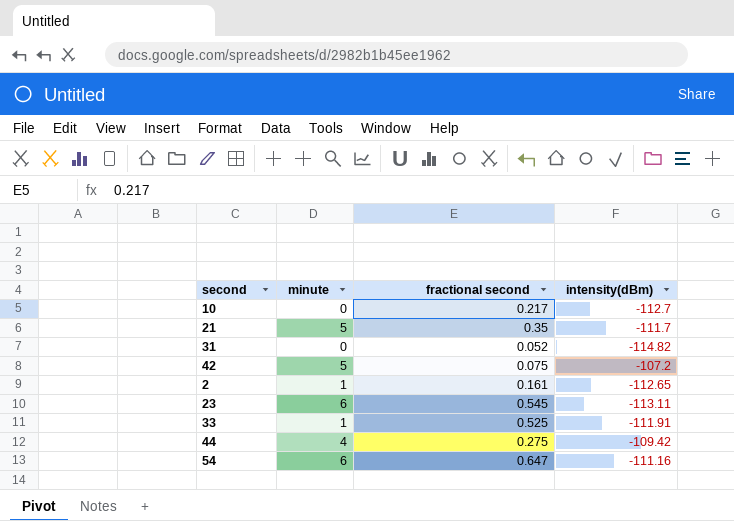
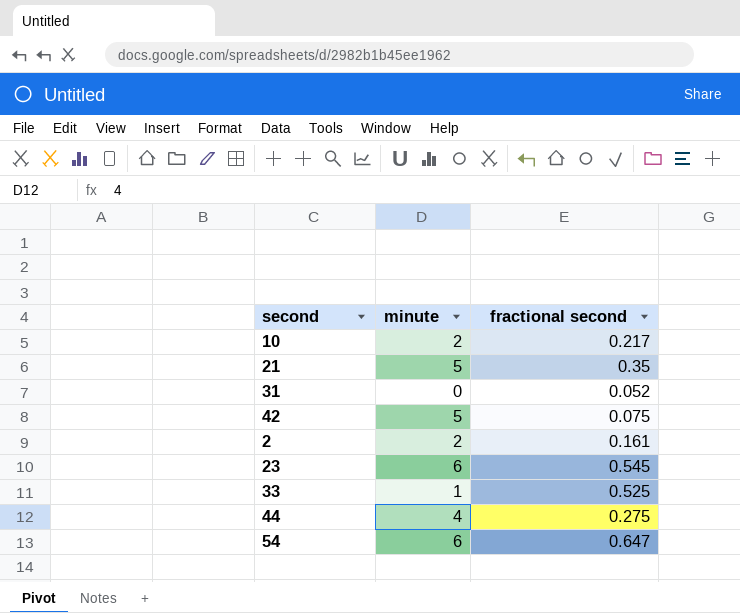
column intensity(dBm) | position: 4 -> none
10 | minute: 0 -> 2
2 | minute: 1 -> 2

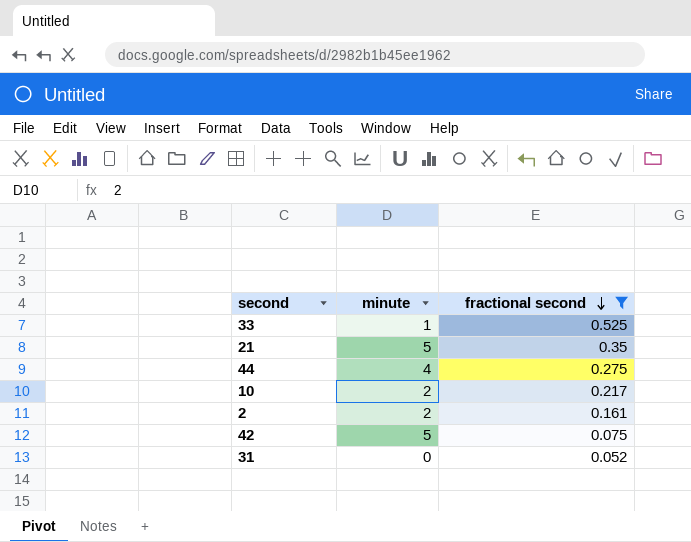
filter: none -> fractional second <= 0.525
row order: none -> fractional second descending

